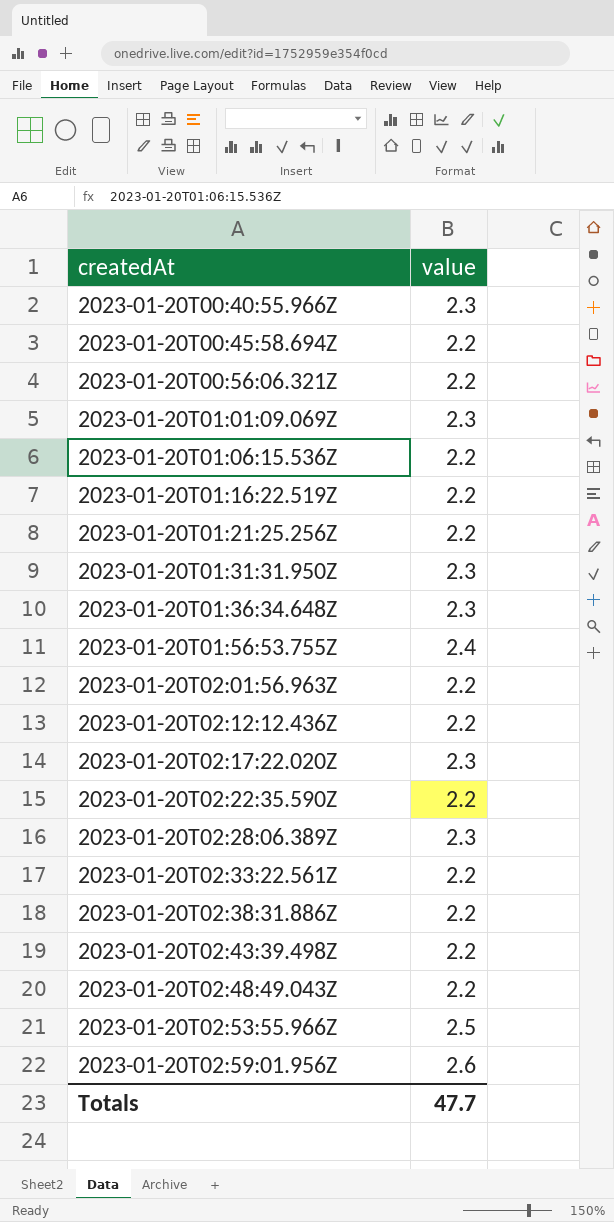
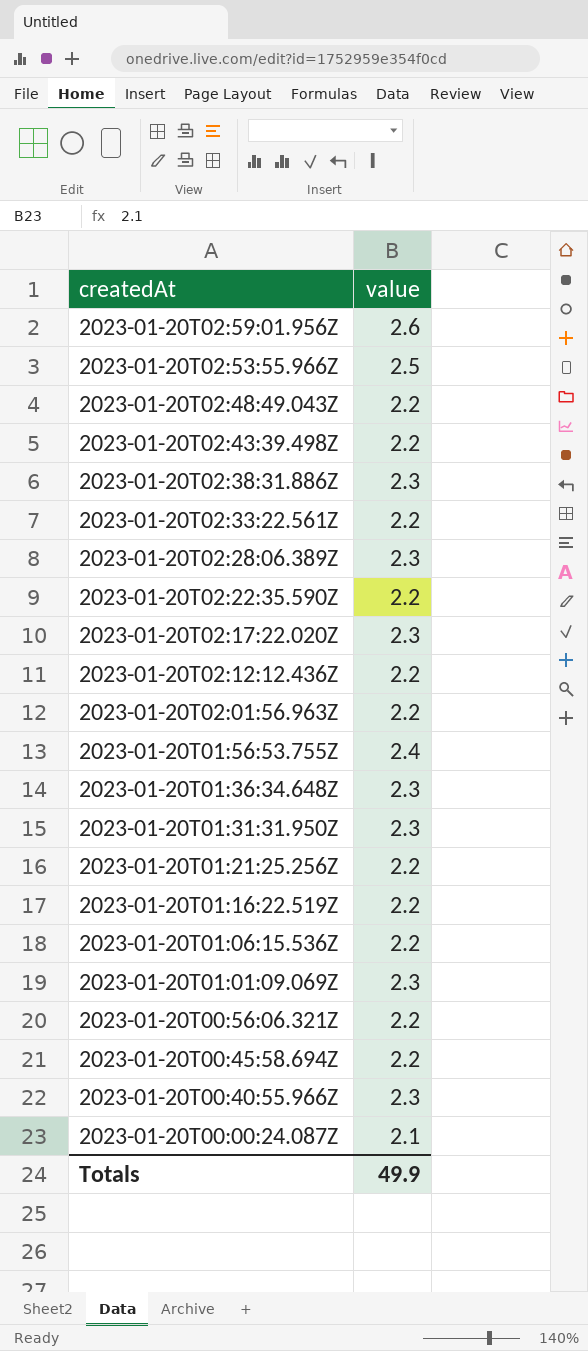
row order: createdAt ascending -> createdAt descending
2023-01-20T02:38:31.886Z | value: 2.2 -> 2.3
row 2023-01-20T00:00:24.087Z: none -> 2.1
Totals | value: 47.7 -> 49.9

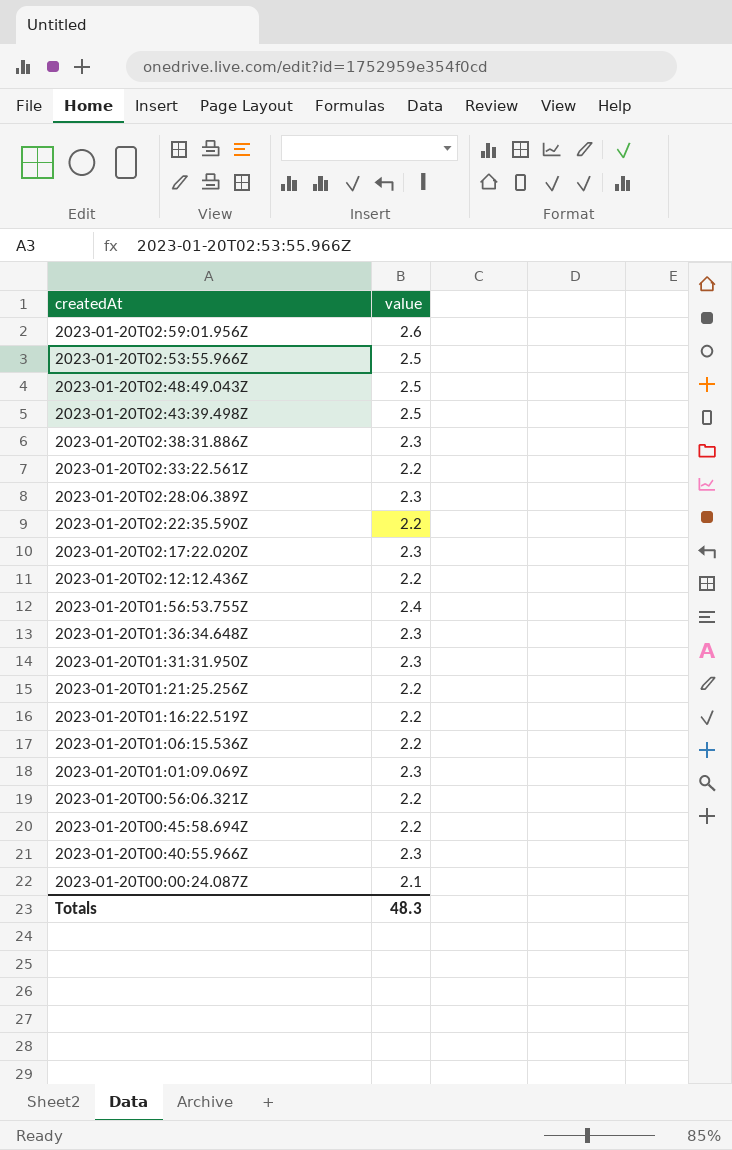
row 2023-01-20T02:01:56.963Z: 2.2 -> none
2023-01-20T02:48:49.043Z | value: 2.2 -> 2.5
2023-01-20T02:43:39.498Z | value: 2.2 -> 2.5
Totals | value: 49.9 -> 48.3

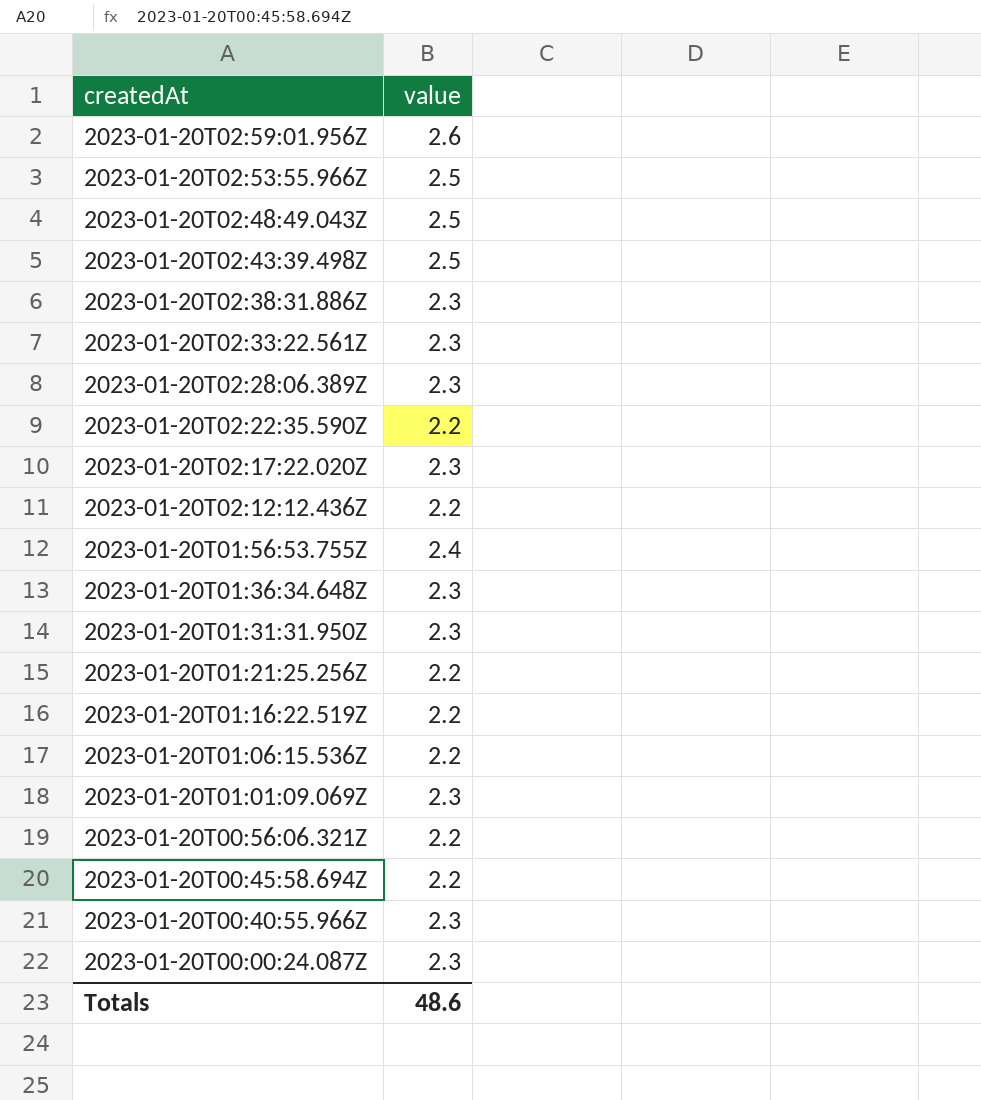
2023-01-20T02:33:22.561Z | value: 2.2 -> 2.3
2023-01-20T00:00:24.087Z | value: 2.1 -> 2.3
Totals | value: 48.3 -> 48.6

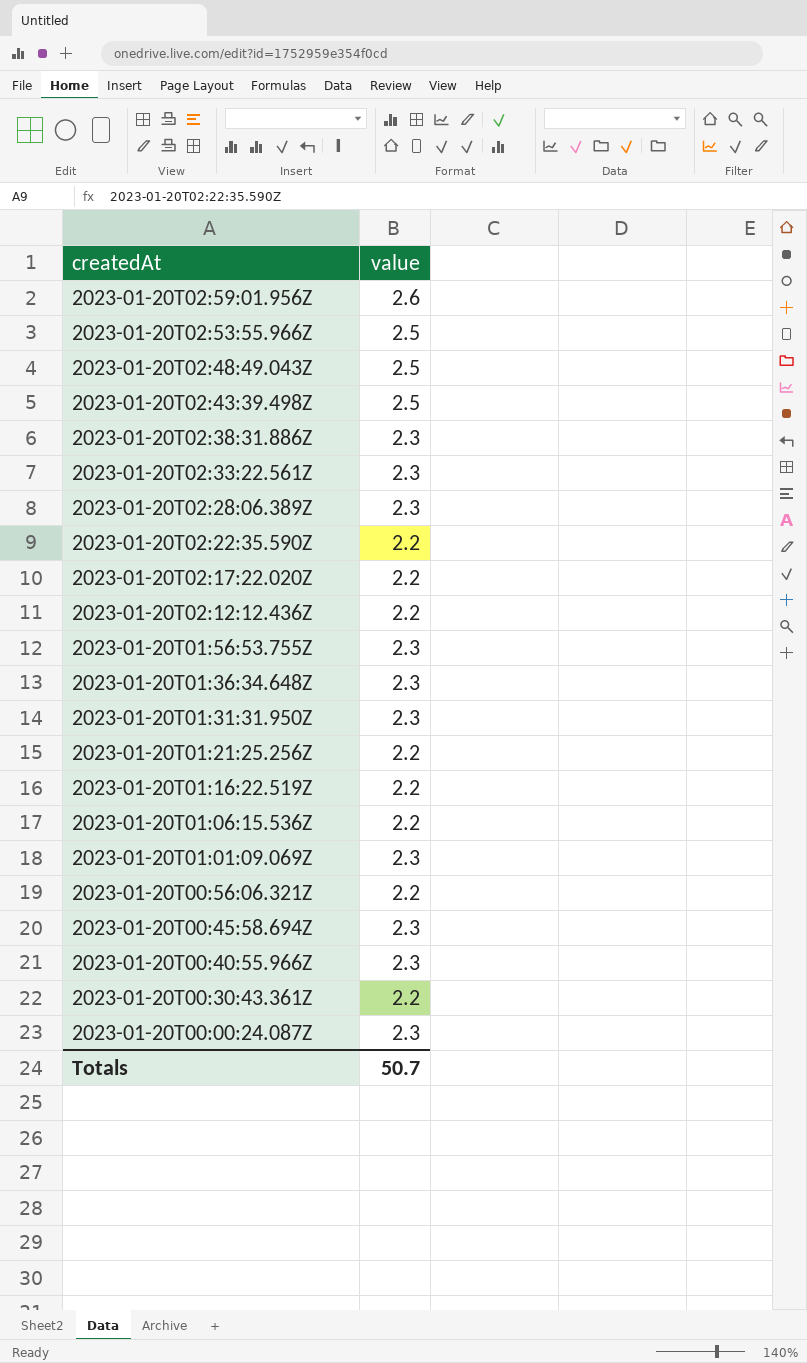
2023-01-20T02:17:22.020Z | value: 2.3 -> 2.2
2023-01-20T01:56:53.755Z | value: 2.4 -> 2.3
2023-01-20T00:45:58.694Z | value: 2.2 -> 2.3
row 2023-01-20T00:30:43.361Z: none -> 2.2
Totals | value: 48.6 -> 50.7

